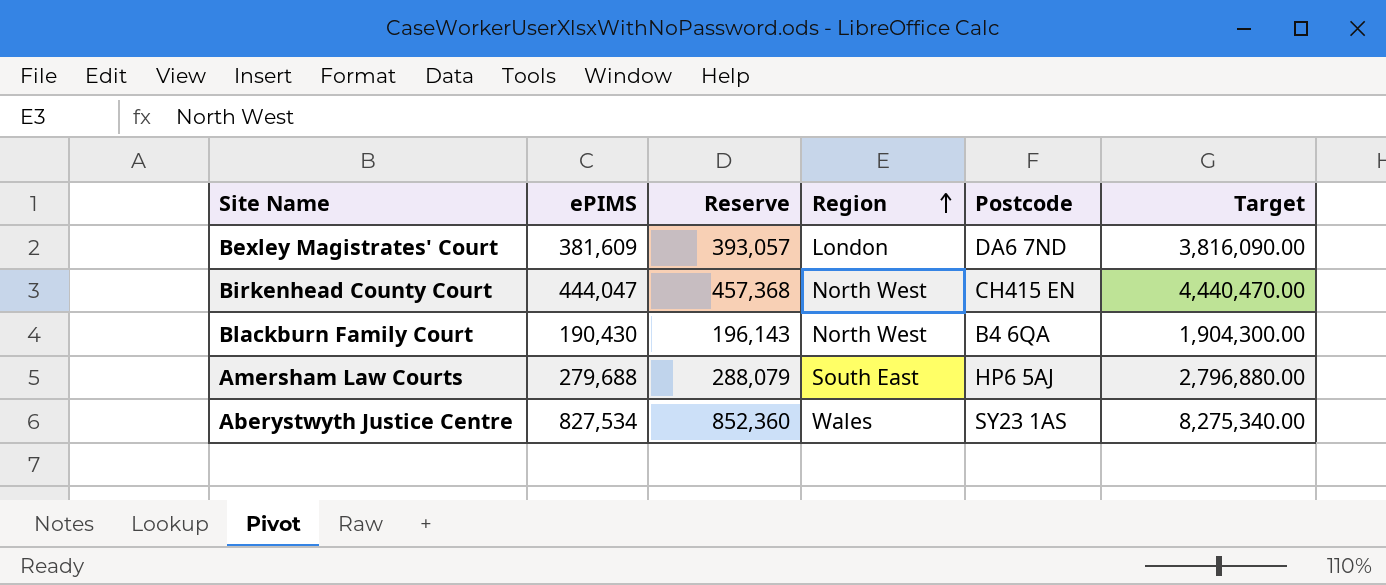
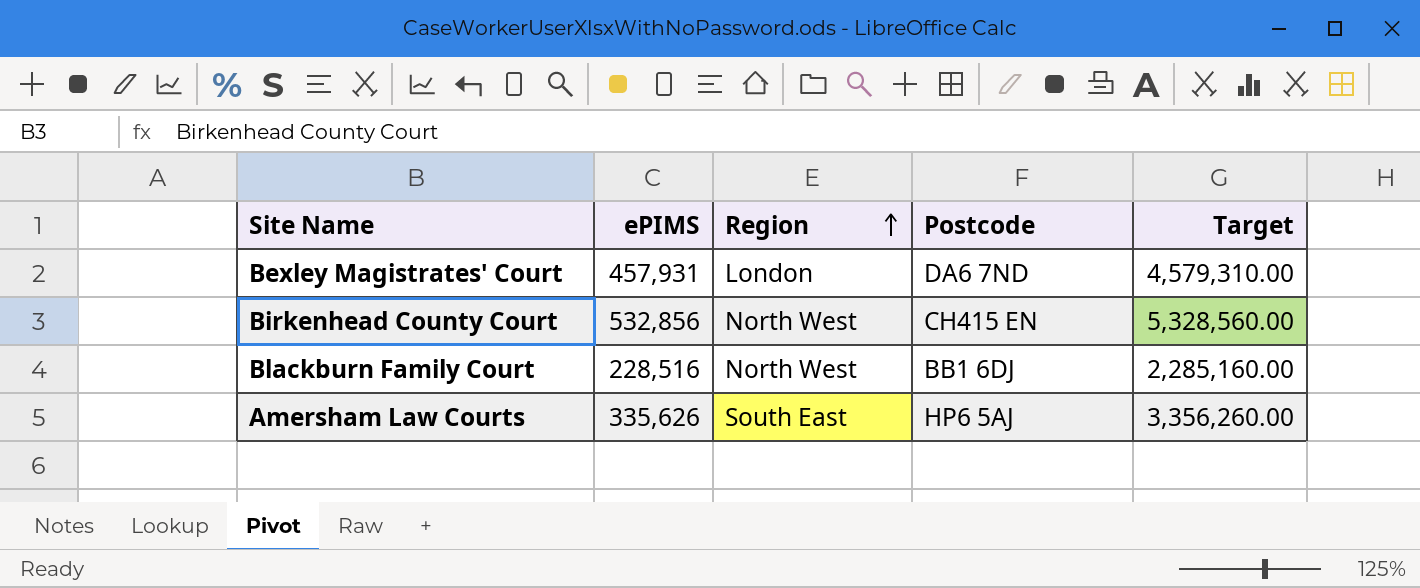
column Reserve | formula: [ePIMS] * 1.03 -> none
row Aberystwyth Justice Centre: 827,534 | 852,360 | Wales | SY23 1AS | 8,275,340.00 -> none
Bexley Magistrates' Court | ePIMS: 381,609 -> 457,931
Bexley Magistrates' Court | Target: 3,816,090.00 -> 4,579,310.00
Birkenhead County Court | ePIMS: 444,047 -> 532,856
Birkenhead County Court | Target: 4,440,470.00 -> 5,328,560.00
Blackburn Family Court | ePIMS: 190,430 -> 228,516
Blackburn Family Court | Postcode: B4 6QA -> BB1 6DJ
Blackburn Family Court | Target: 1,904,300.00 -> 2,285,160.00
Amersham Law Courts | ePIMS: 279,688 -> 335,626
Amersham Law Courts | Target: 2,796,880.00 -> 3,356,260.00

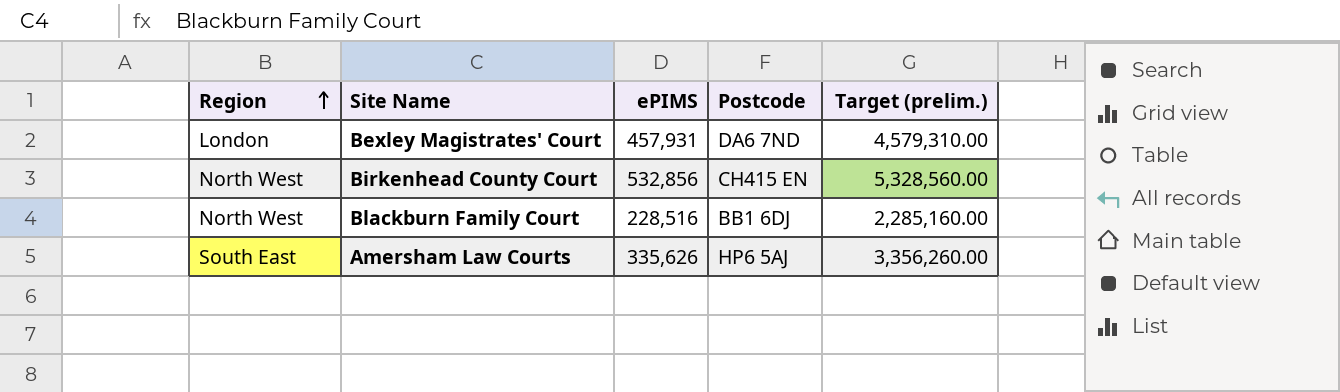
column Region | position: 3 -> 1
column name: Target -> Target (prelim.)

